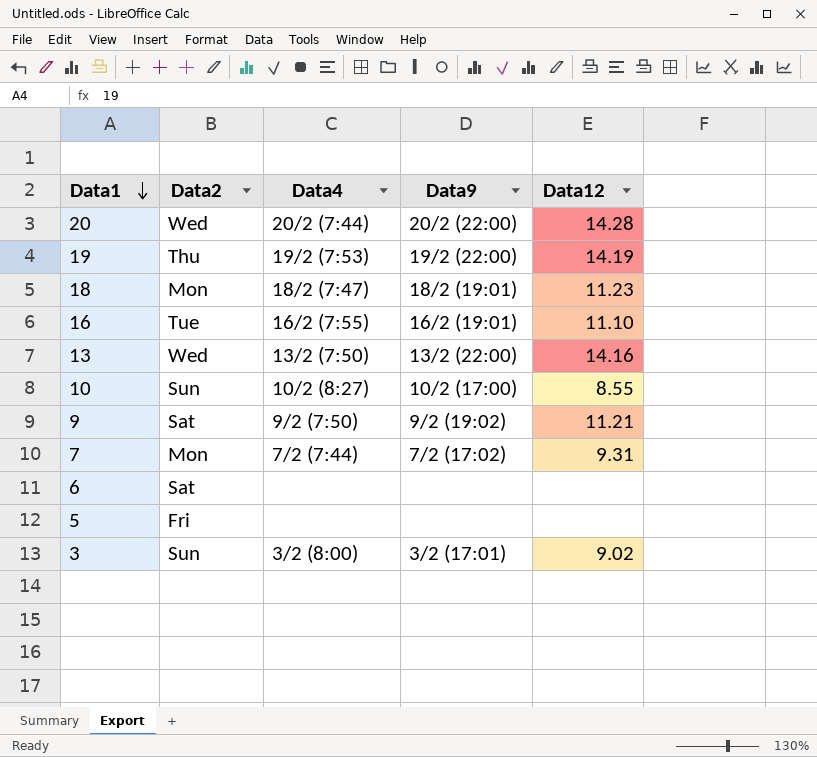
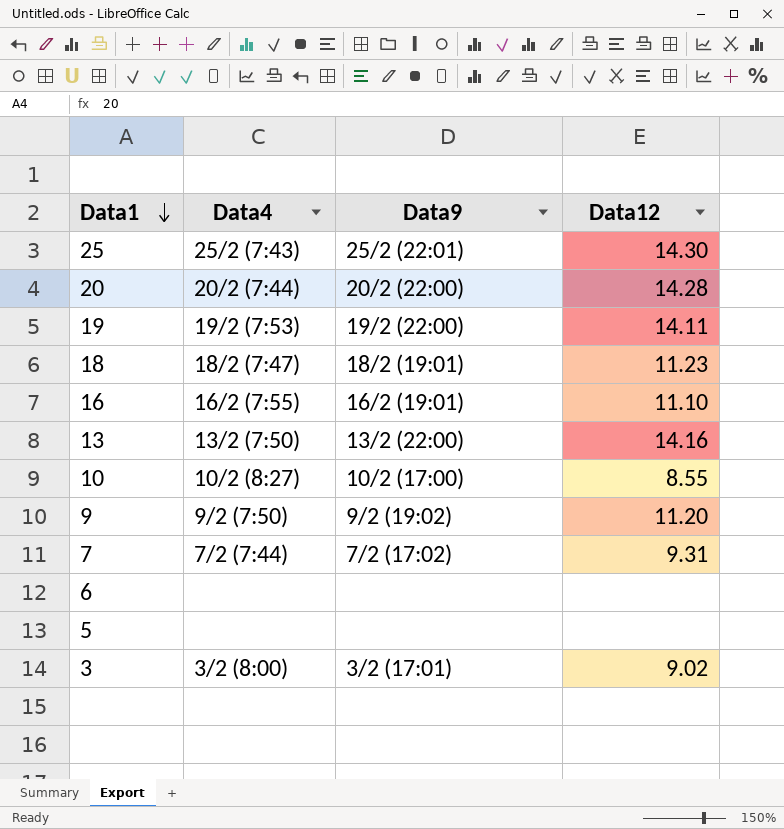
column Data2 | position: 2 -> none
row 25: none -> 25/2 (7:43) | 25/2 (22:01) | 14.30
19 | Data12: 14.19 -> 14.11
9 | Data12: 11.21 -> 11.20

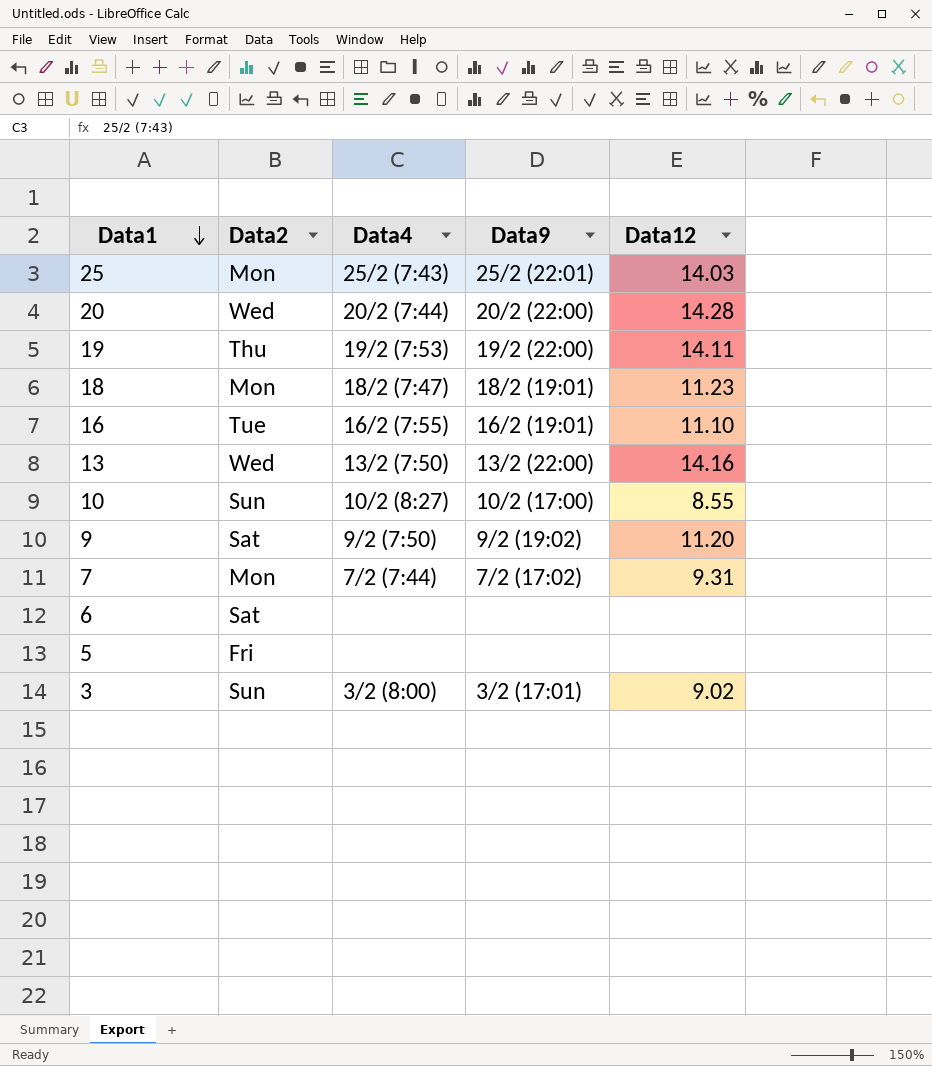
column Data2 | position: none -> 2
25 | Data12: 14.30 -> 14.03

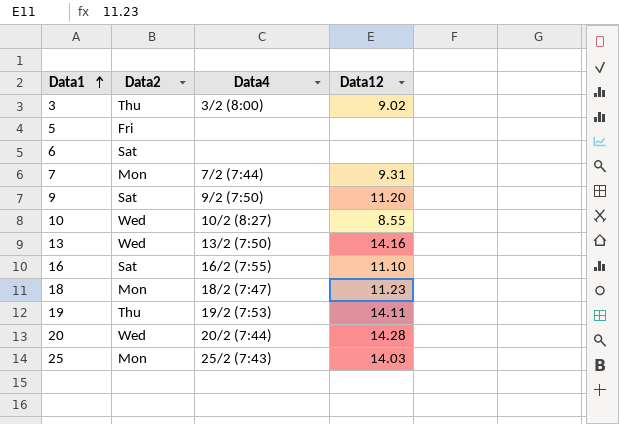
row order: Data1 descending -> Data1 ascending
column Data9 | position: 4 -> none
3 | Data2: Sun -> Thu
10 | Data2: Sun -> Wed
16 | Data2: Tue -> Sat

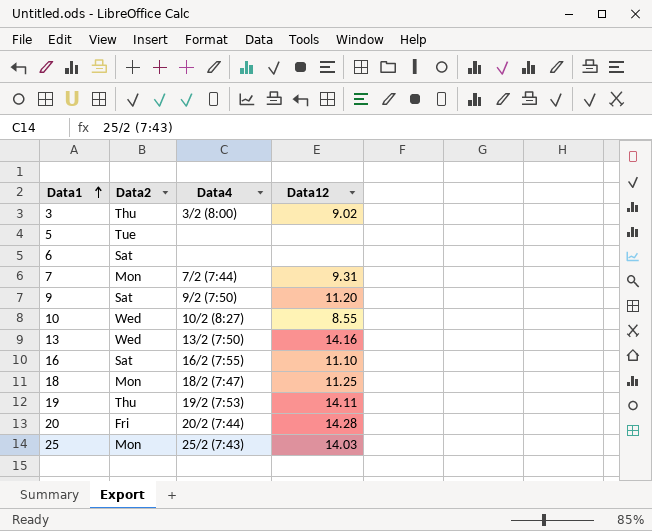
5 | Data2: Fri -> Tue
18 | Data12: 11.23 -> 11.25
20 | Data2: Wed -> Fri

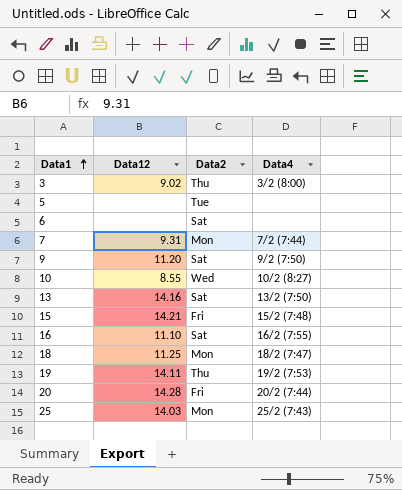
column Data12 | position: 4 -> 2
13 | Data2: Wed -> Sat
row 15: none -> 14.21 | Fri | 15/2 (7:48)

